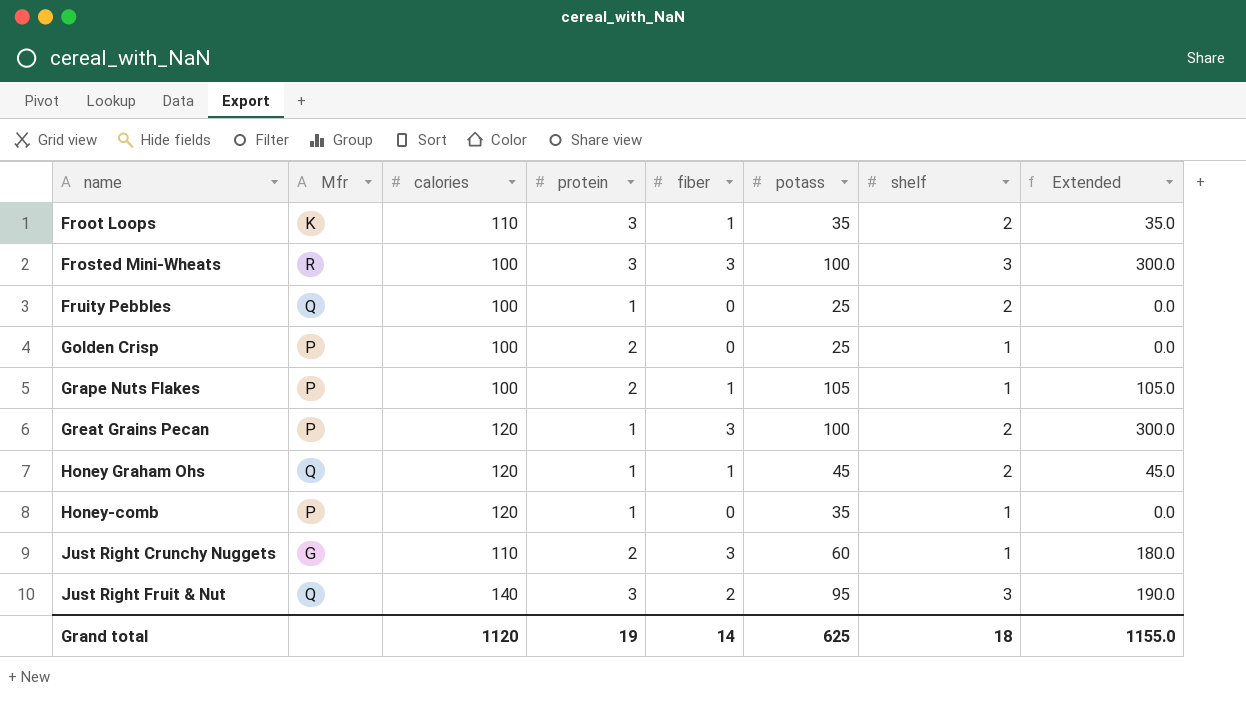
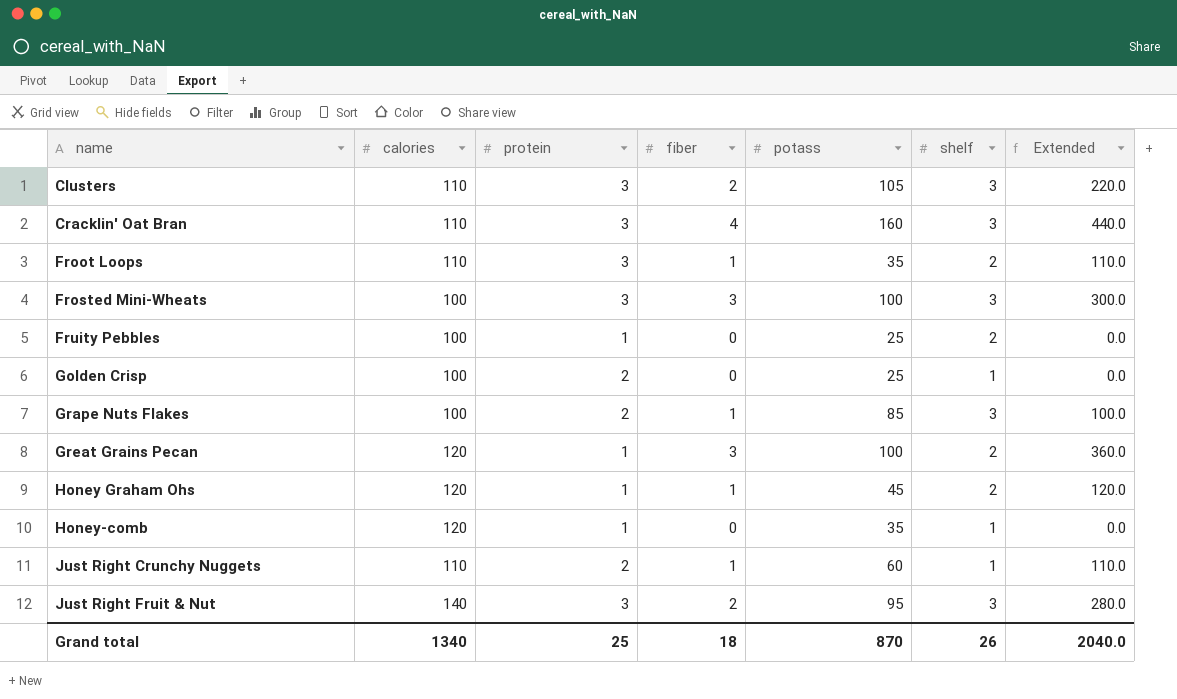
column Mfr | position: 2 -> none
column Extended | formula: [fiber] * [potass] -> [calories] * [fiber]
row Clusters: none -> 110 | 3 | 2 | 105 | 3 | 220.0
row Cracklin' Oat Bran: none -> 110 | 3 | 4 | 160 | 3 | 440.0
Grape Nuts Flakes | potass: 105 -> 85
Grape Nuts Flakes | shelf: 1 -> 3
Just Right Crunchy Nuggets | fiber: 3 -> 1
Grand total | calories: 1120 -> 1340
Grand total | protein: 19 -> 25
Grand total | fiber: 14 -> 18
Grand total | potass: 625 -> 870
Grand total | shelf: 18 -> 26
Grand total | Extended: 1155.0 -> 2040.0

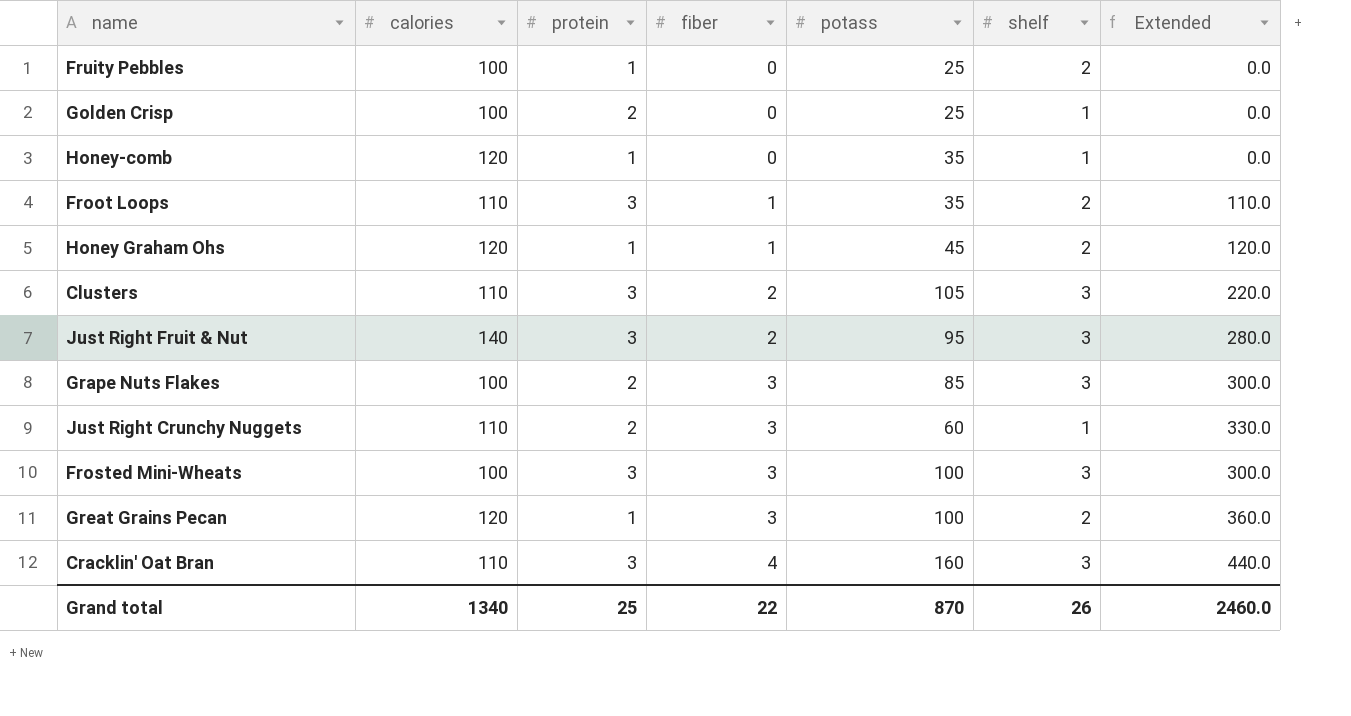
row order: name ascending -> fiber ascending
Grape Nuts Flakes | fiber: 1 -> 3
Grape Nuts Flakes | Extended: 100.0 -> 300.0
Just Right Crunchy Nuggets | fiber: 1 -> 3
Just Right Crunchy Nuggets | Extended: 110.0 -> 330.0
Grand total | fiber: 18 -> 22
Grand total | Extended: 2040.0 -> 2460.0

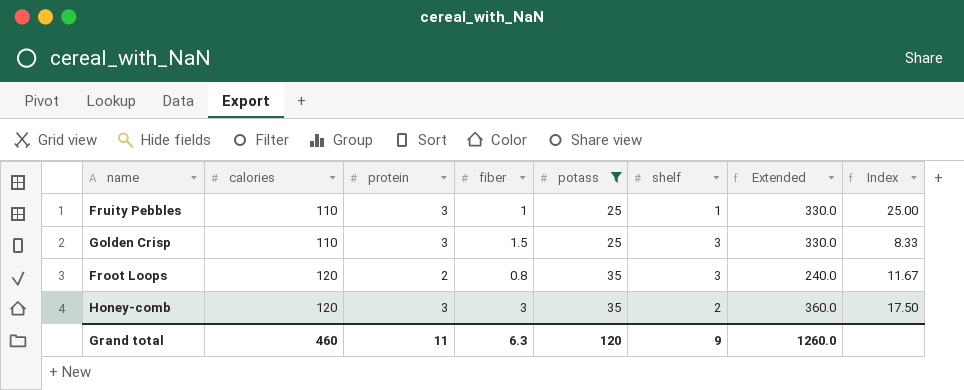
filter: none -> potass <= 35
row order: fiber ascending -> calories ascending
column Extended | formula: [calories] * [fiber] -> [calories] * [protein]
column Index | formula: none -> [potass] / [shelf]
Fruity Pebbles | calories: 100 -> 110
Fruity Pebbles | protein: 1 -> 3
Fruity Pebbles | fiber: 0 -> 1
Fruity Pebbles | shelf: 2 -> 1
Golden Crisp | calories: 100 -> 110
Golden Crisp | protein: 2 -> 3
Golden Crisp | fiber: 0 -> 1.5
Golden Crisp | shelf: 1 -> 3
Froot Loops | calories: 110 -> 120
Froot Loops | protein: 3 -> 2
Froot Loops | fiber: 1 -> 0.8
Froot Loops | shelf: 2 -> 3
Honey-comb | protein: 1 -> 3
Honey-comb | fiber: 0 -> 3
Honey-comb | shelf: 1 -> 2
Grand total | calories: 1340 -> 460
Grand total | protein: 25 -> 11
Grand total | fiber: 22 -> 6.3
Grand total | potass: 870 -> 120
Grand total | shelf: 26 -> 9
Grand total | Extended: 2460.0 -> 1260.0

